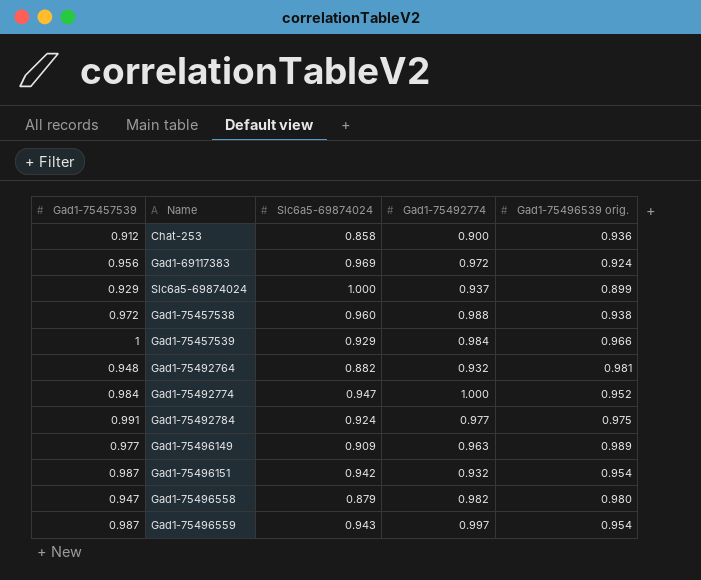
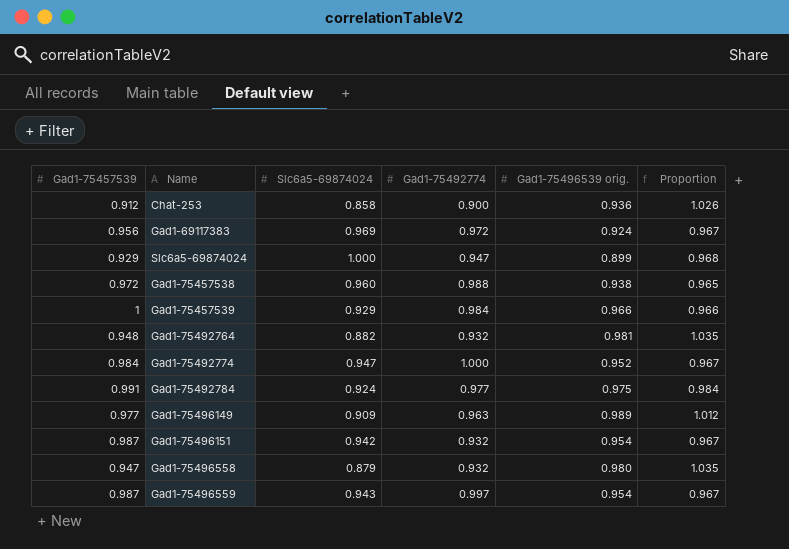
column Proportion | formula: none -> [Gad1-75496539 orig.] / [Gad1-75457539]
Slc6a5-69874024 | Gad1-75492774: 0.937 -> 0.947
Gad1-75496558 | Gad1-75492774: 0.982 -> 0.932

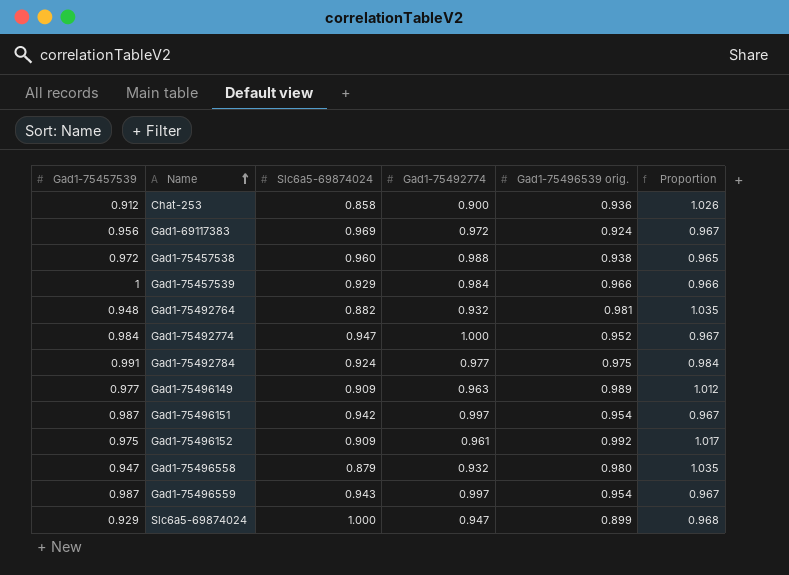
row order: none -> Name ascending
Gad1-75496151 | Gad1-75492774: 0.932 -> 0.997
row Gad1-75496152: none -> 0.975 | 0.909 | 0.961 | 0.992 | 1.017

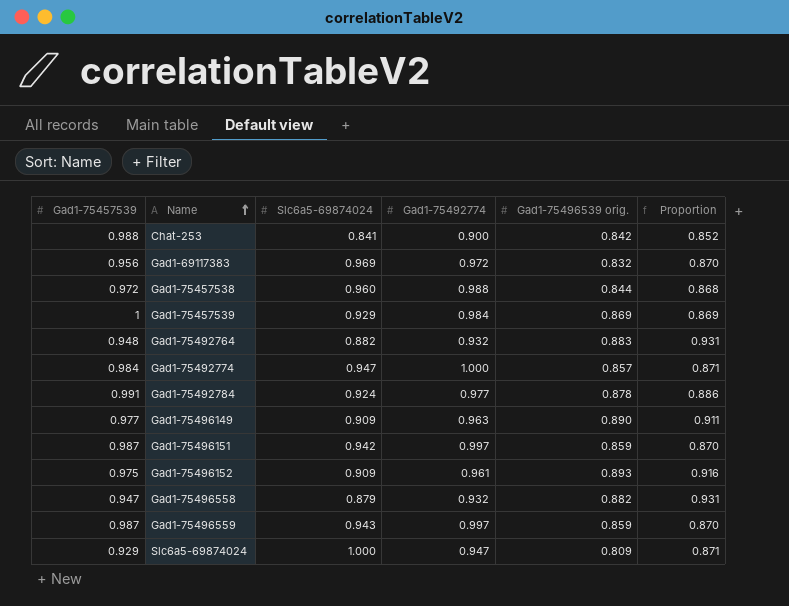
Chat-253 | Gad1-75457539: 0.912 -> 0.988
Chat-253 | Slc6a5-69874024: 0.858 -> 0.841
Chat-253 | Gad1-75496539 orig.: 0.936 -> 0.842
Chat-253 | Proportion: 1.026 -> 0.852
Gad1-69117383 | Gad1-75496539 orig.: 0.924 -> 0.832
Gad1-69117383 | Proportion: 0.967 -> 0.870
Gad1-75457538 | Gad1-75496539 orig.: 0.938 -> 0.844
Gad1-75457538 | Proportion: 0.965 -> 0.868
Gad1-75457539 | Gad1-75496539 orig.: 0.966 -> 0.869
Gad1-75457539 | Proportion: 0.966 -> 0.869
Gad1-75492764 | Gad1-75496539 orig.: 0.981 -> 0.883
Gad1-75492764 | Proportion: 1.035 -> 0.931
Gad1-75492774 | Gad1-75496539 orig.: 0.952 -> 0.857
Gad1-75492774 | Proportion: 0.967 -> 0.871
Gad1-75492784 | Gad1-75496539 orig.: 0.975 -> 0.878
Gad1-75492784 | Proportion: 0.984 -> 0.886
Gad1-75496149 | Gad1-75496539 orig.: 0.989 -> 0.890
Gad1-75496149 | Proportion: 1.012 -> 0.911
Gad1-75496151 | Gad1-75496539 orig.: 0.954 -> 0.859
Gad1-75496151 | Proportion: 0.967 -> 0.870
Gad1-75496152 | Gad1-75496539 orig.: 0.992 -> 0.893
Gad1-75496152 | Proportion: 1.017 -> 0.916
Gad1-75496558 | Gad1-75496539 orig.: 0.980 -> 0.882
Gad1-75496558 | Proportion: 1.035 -> 0.931
Gad1-75496559 | Gad1-75496539 orig.: 0.954 -> 0.859
Gad1-75496559 | Proportion: 0.967 -> 0.870
Slc6a5-69874024 | Gad1-75496539 orig.: 0.899 -> 0.809
Slc6a5-69874024 | Proportion: 0.968 -> 0.871

